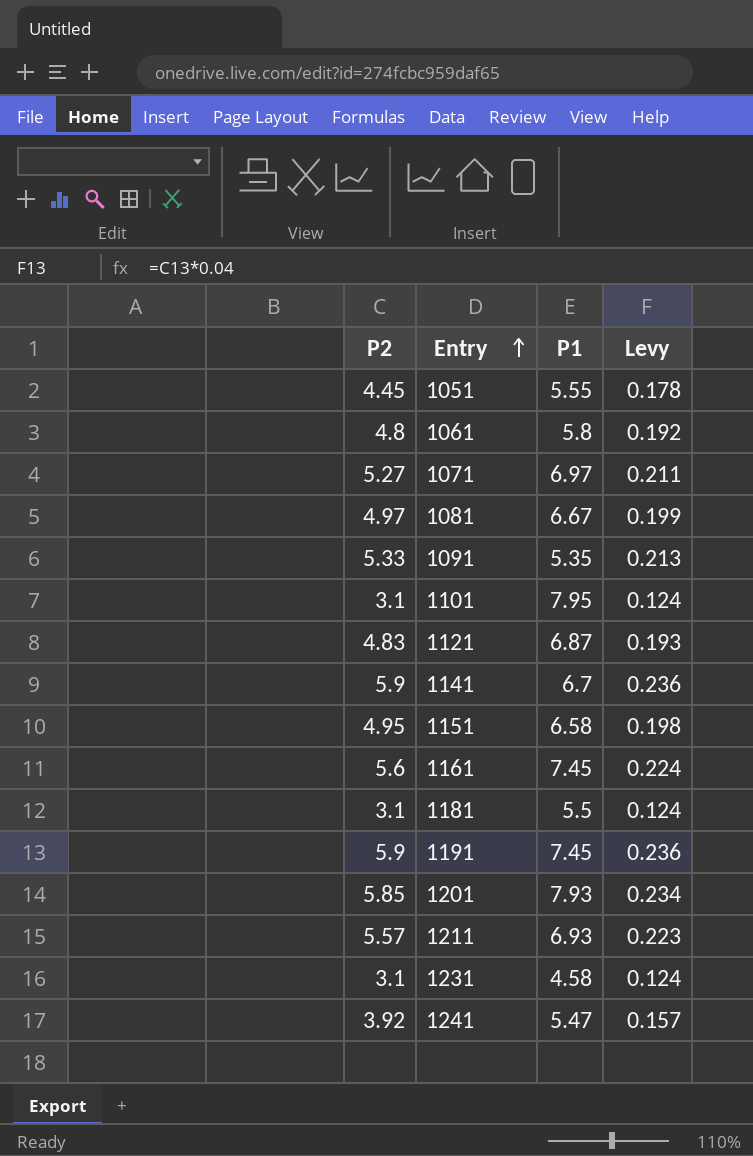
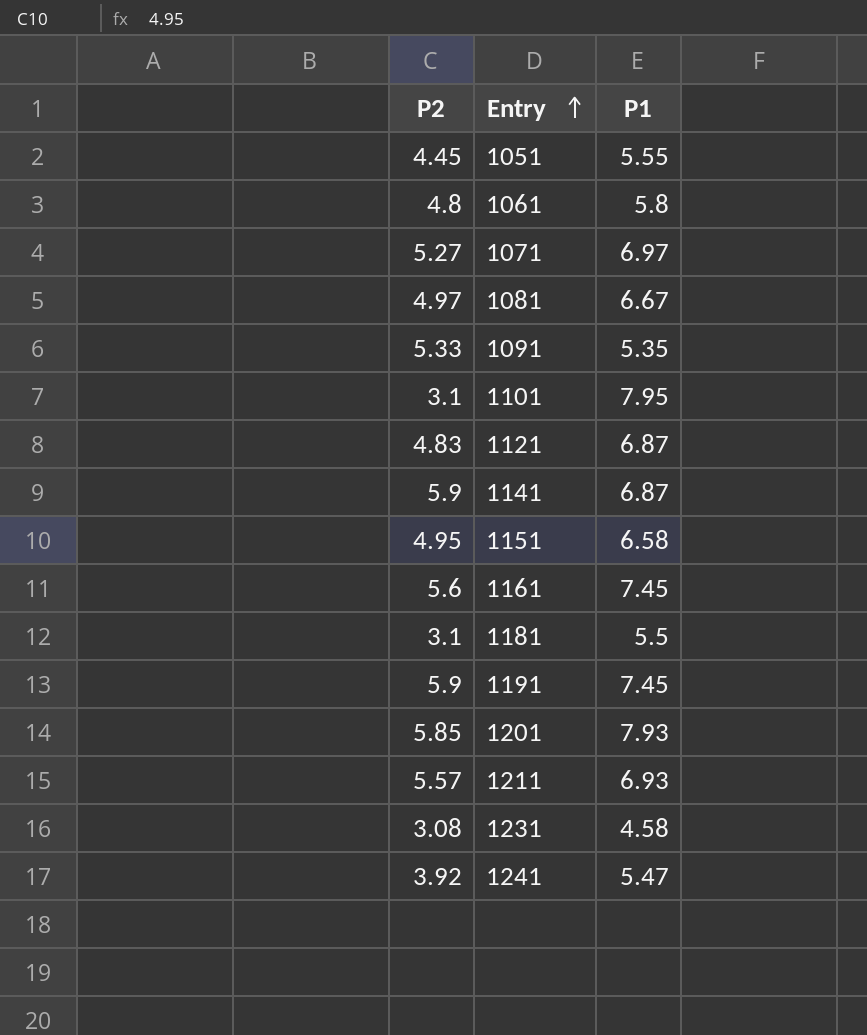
column Levy | formula: [P2] * 0.04 -> none
1141 | P1: 6.7 -> 6.87
1231 | P2: 3.1 -> 3.08

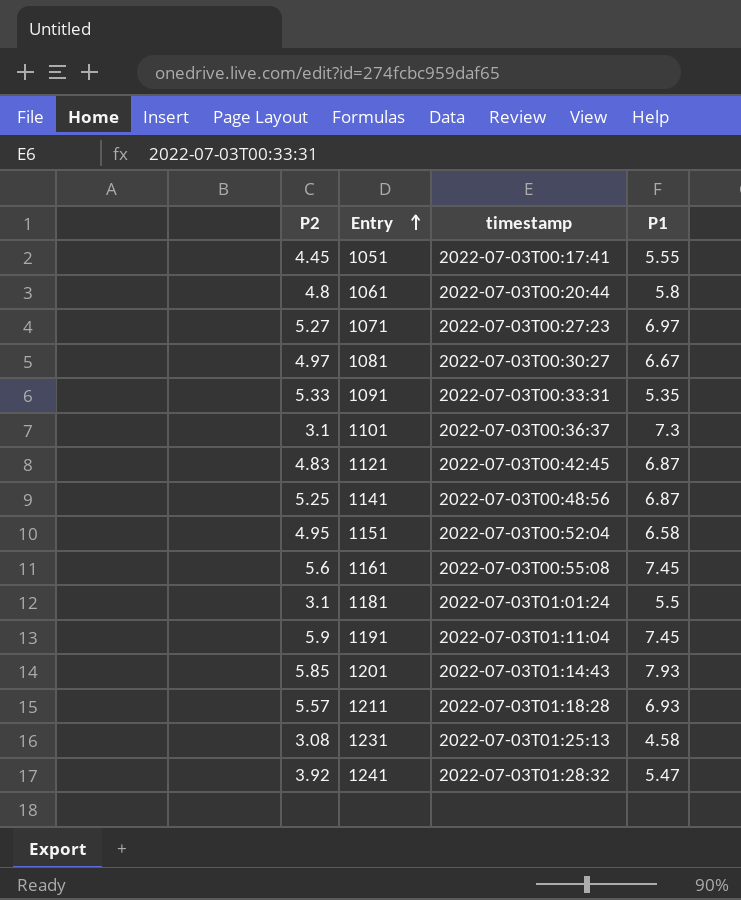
column timestamp | position: none -> 3
1101 | P1: 7.95 -> 7.3
1141 | P2: 5.9 -> 5.25

